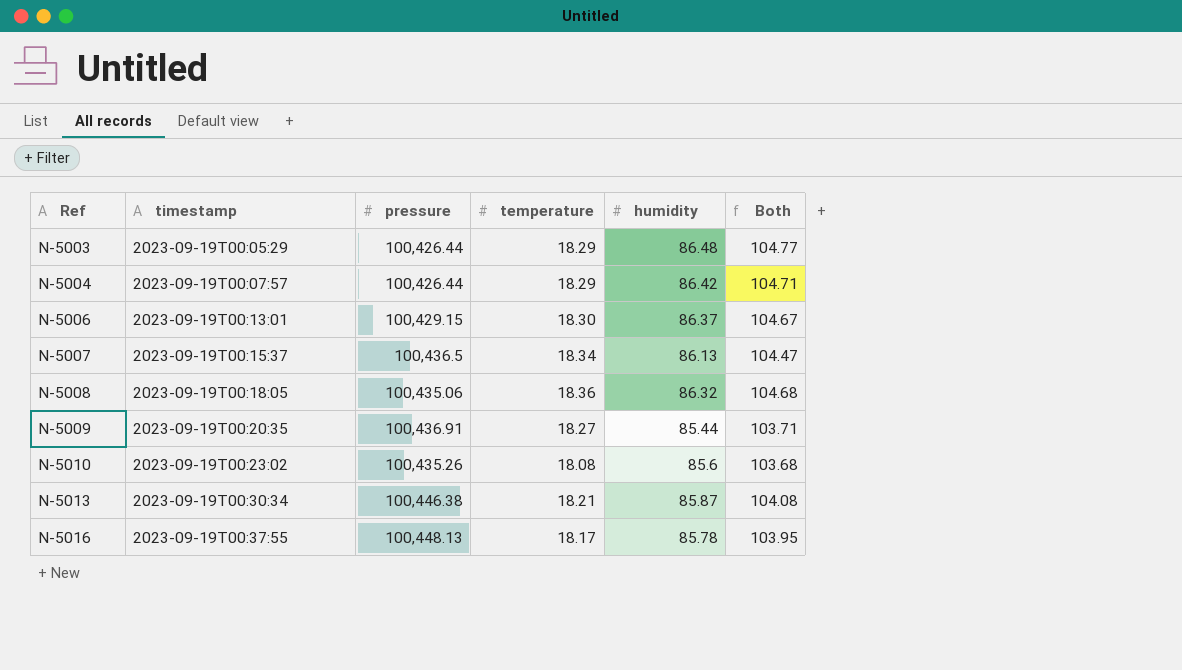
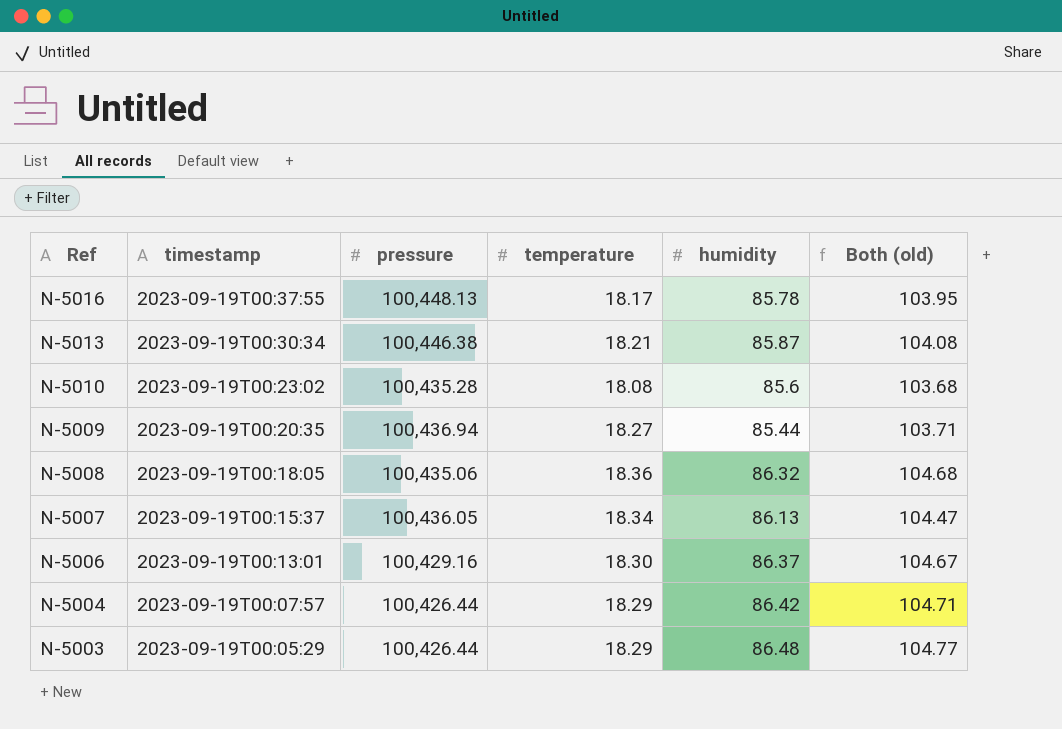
row order: Ref ascending -> Ref descending
column name: Both -> Both (old)
N-5010 | pressure: 100,435.26 -> 100,435.28
N-5009 | pressure: 100,436.91 -> 100,436.94
N-5007 | pressure: 100,436.5 -> 100,436.05
N-5006 | pressure: 100,429.15 -> 100,429.16

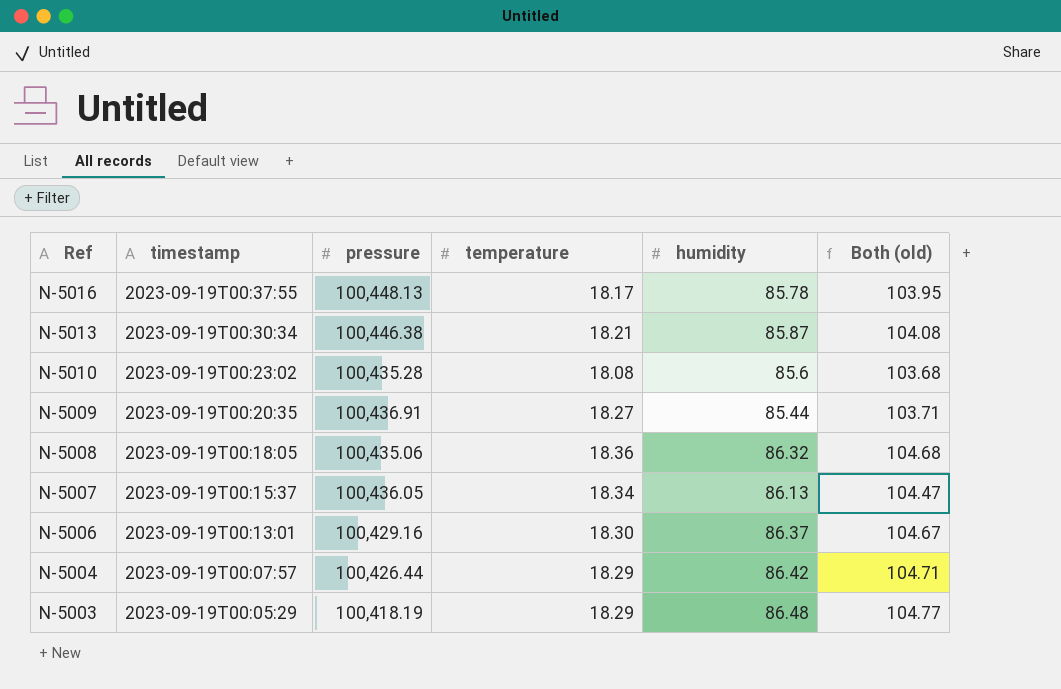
N-5009 | pressure: 100,436.94 -> 100,436.91
N-5003 | pressure: 100,426.44 -> 100,418.19

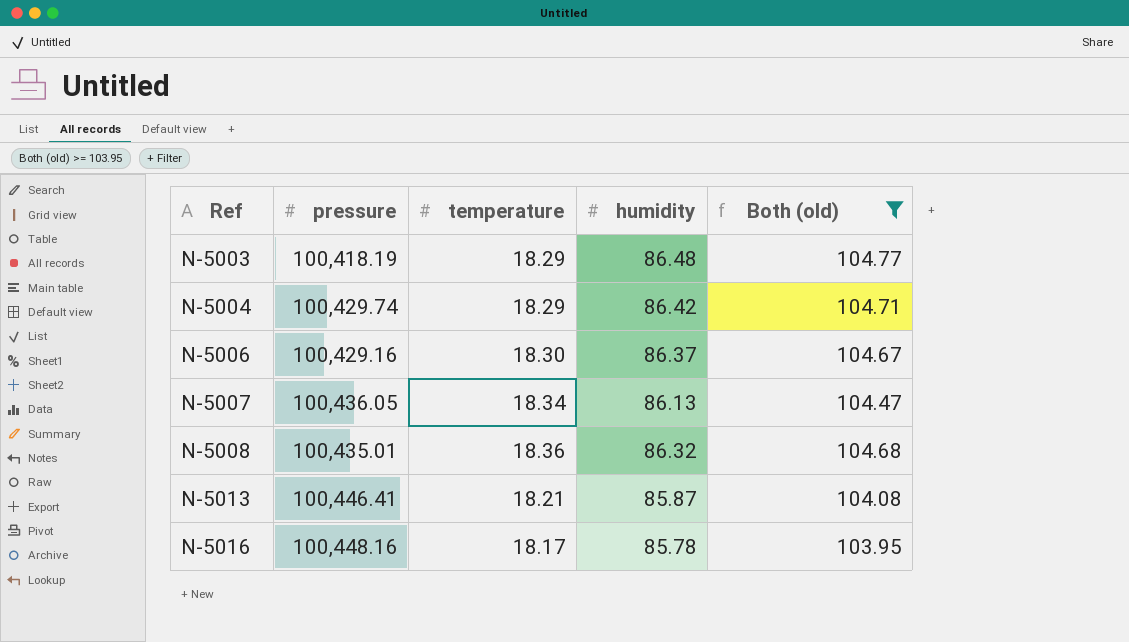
filter: none -> Both (old) >= 103.95
row order: Ref descending -> Ref ascending
column timestamp | position: 2 -> none
N-5004 | pressure: 100,426.44 -> 100,429.74
N-5008 | pressure: 100,435.06 -> 100,435.01
N-5013 | pressure: 100,446.38 -> 100,446.41
N-5016 | pressure: 100,448.13 -> 100,448.16

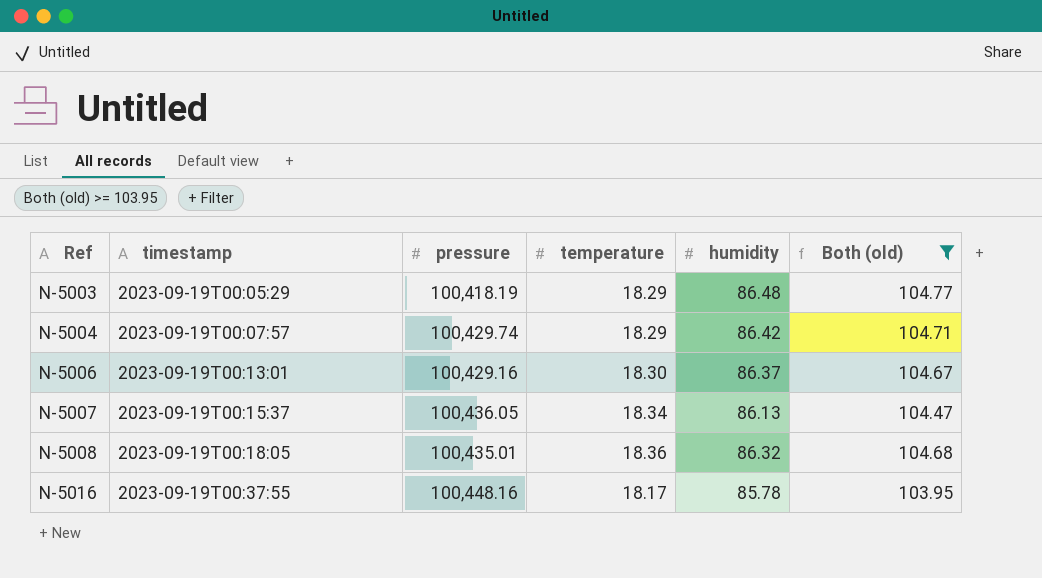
column timestamp | position: none -> 2
row N-5013: 100,446.41 | 18.21 | 85.87 | 104.08 -> none

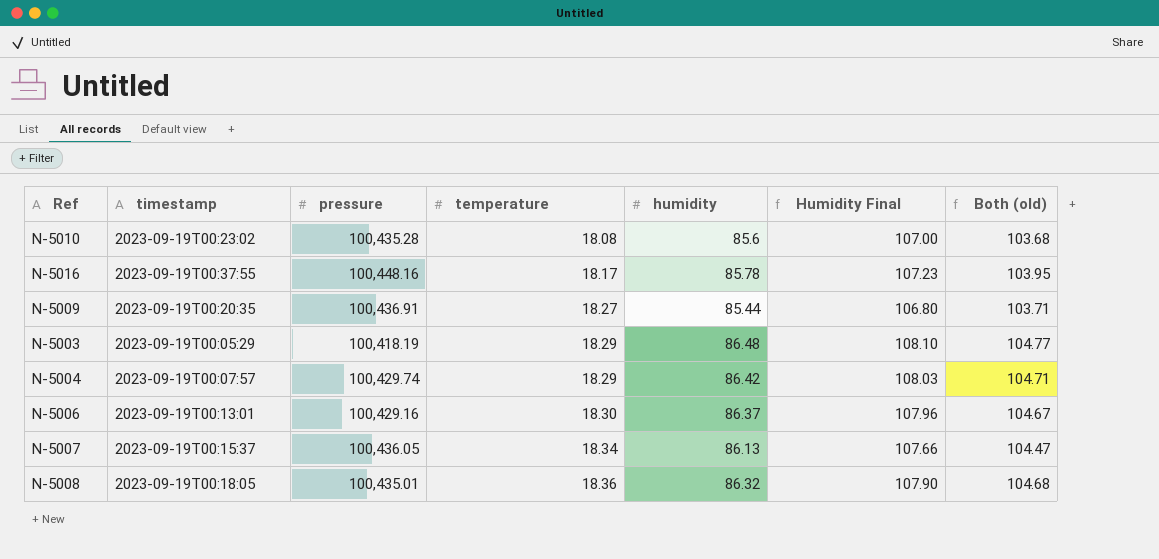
filter: Both (old) >= 103.95 -> none
row order: Ref ascending -> temperature ascending
column Humidity Final | formula: none -> [humidity] * 1.25

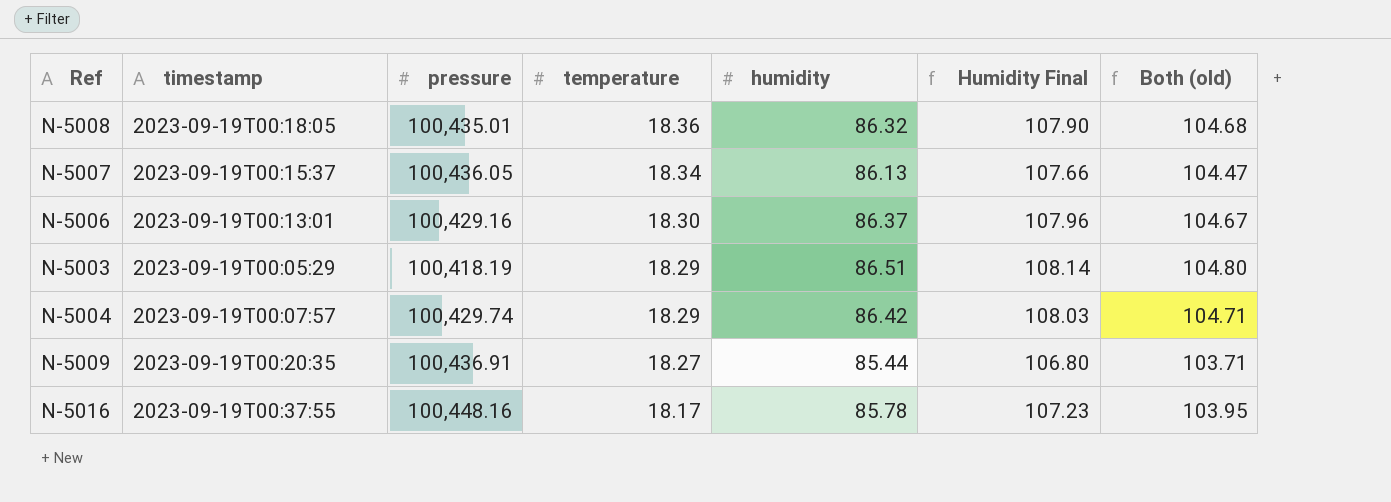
row order: temperature ascending -> temperature descending
row N-5010: 2023-09-19T00:23:02 | 100,435.28 | 18.08 | 85.6 | 107.00 | 103.68 -> none
N-5003 | humidity: 86.48 -> 86.51
N-5003 | Humidity Final: 108.10 -> 108.14
N-5003 | Both (old): 104.77 -> 104.80

